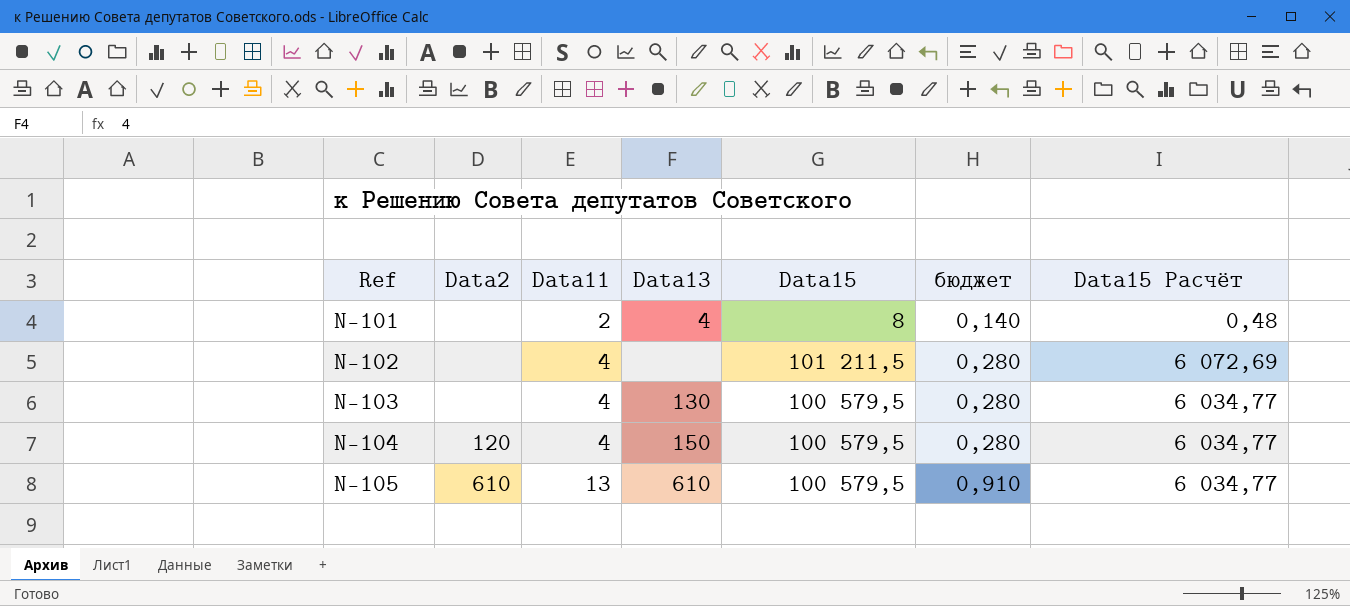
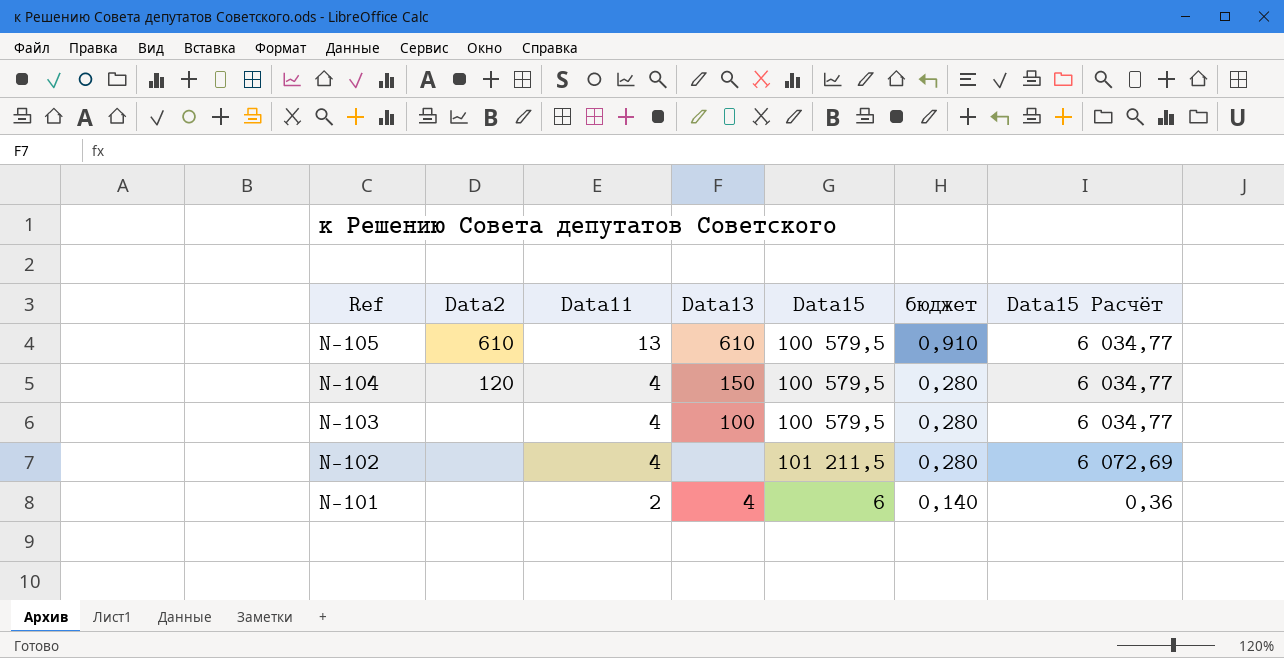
row order: Ref ascending -> Ref descending
N-103 | Data13: 130 -> 100
N-101 | Data15: 8 -> 6
N-101 | Data15 Расчёт: 0,48 -> 0,36

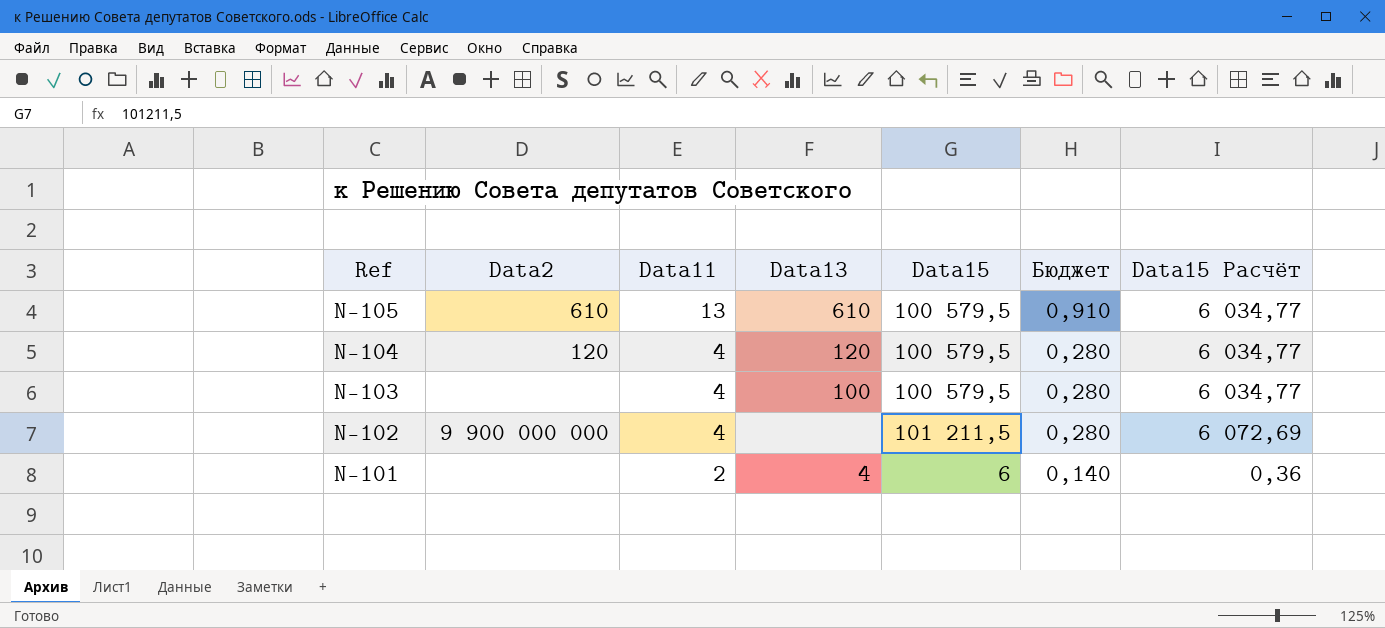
column name: бюджет -> Бюджет
N-104 | Data13: 150 -> 120
N-102 | Data2: none -> 9 900 000 000

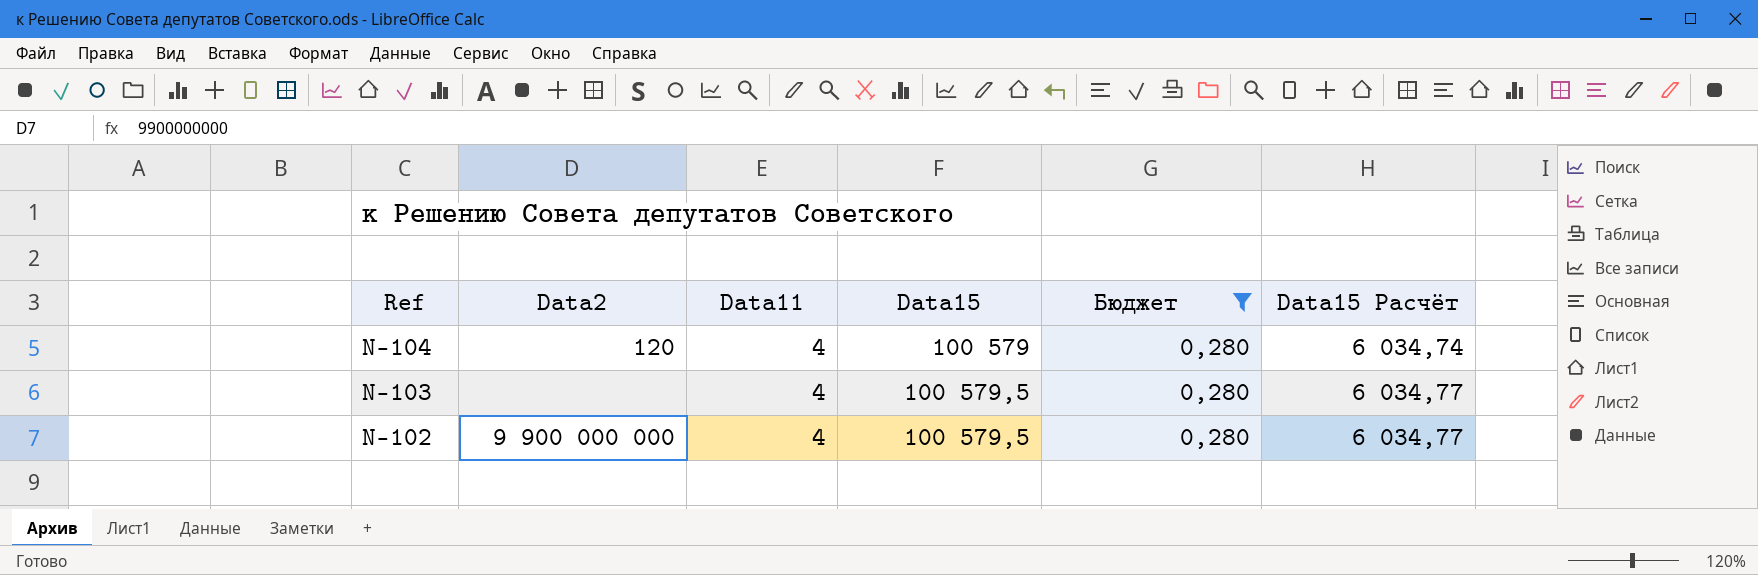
filter: none -> Бюджет = 0,280
column Data13 | position: 4 -> none
N-104 | Data15: 100 579,5 -> 100 579
N-104 | Data15 Расчёт: 6 034,77 -> 6 034,74
N-102 | Data15: 101 211,5 -> 100 579,5
N-102 | Data15 Расчёт: 6 072,69 -> 6 034,77

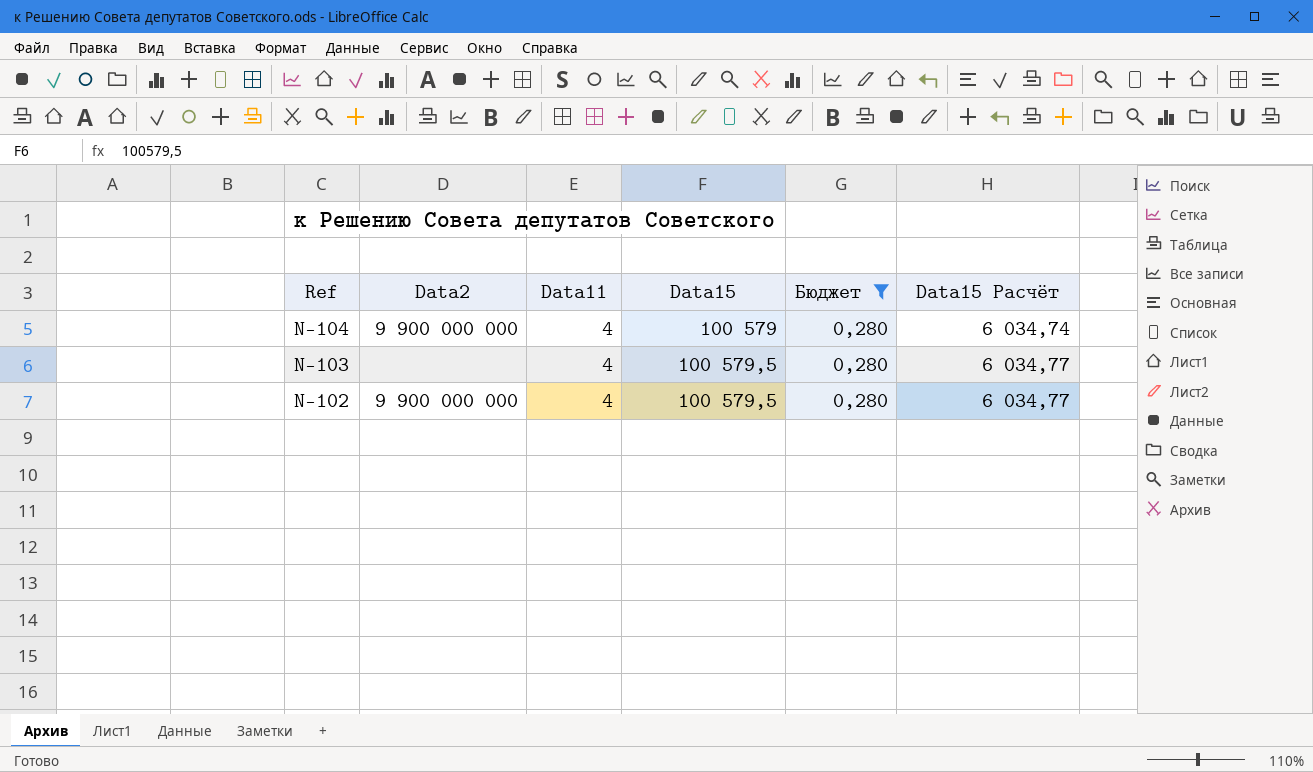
N-104 | Data2: 120 -> 9 900 000 000

